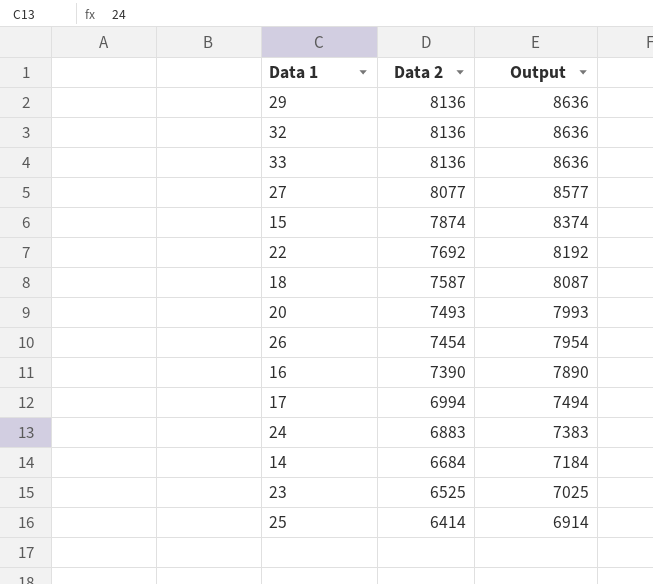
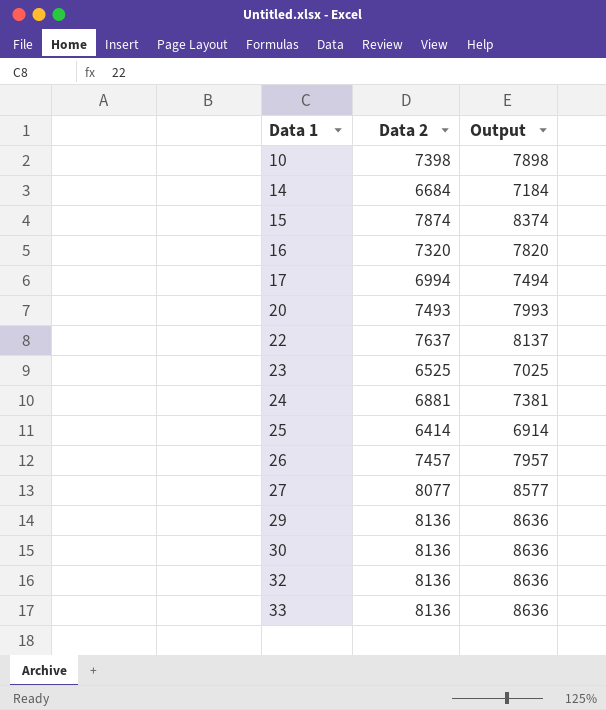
row order: Data 2 descending -> Data 1 ascending
row 18: 7587 | 8087 -> none
row 10: none -> 7398 | 7898
16 | Data 2: 7390 -> 7320
16 | Output: 7890 -> 7820
22 | Data 2: 7692 -> 7637
22 | Output: 8192 -> 8137
24 | Data 2: 6883 -> 6881
24 | Output: 7383 -> 7381
26 | Data 2: 7454 -> 7457
26 | Output: 7954 -> 7957
row 30: none -> 8136 | 8636

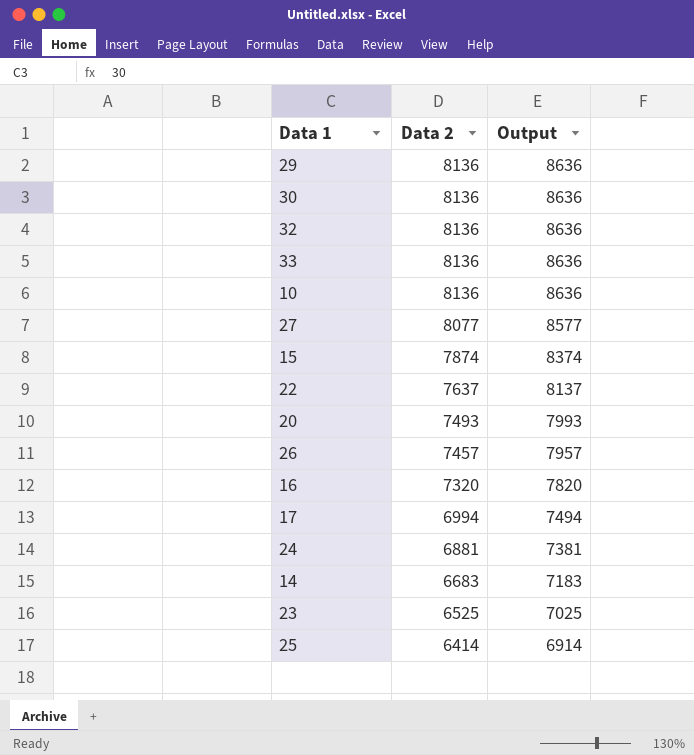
row order: Data 1 ascending -> Data 2 descending
10 | Data 2: 7398 -> 8136
10 | Output: 7898 -> 8636
14 | Data 2: 6684 -> 6683
14 | Output: 7184 -> 7183

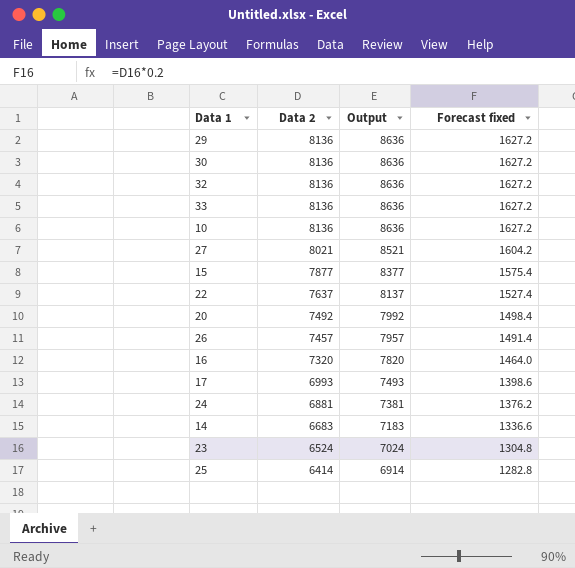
column Forecast fixed | formula: none -> [Data 2] * 0.2
27 | Data 2: 8077 -> 8021
27 | Output: 8577 -> 8521
15 | Data 2: 7874 -> 7877
15 | Output: 8374 -> 8377
20 | Data 2: 7493 -> 7492
20 | Output: 7993 -> 7992
17 | Data 2: 6994 -> 6993
17 | Output: 7494 -> 7493
23 | Data 2: 6525 -> 6524
23 | Output: 7025 -> 7024

